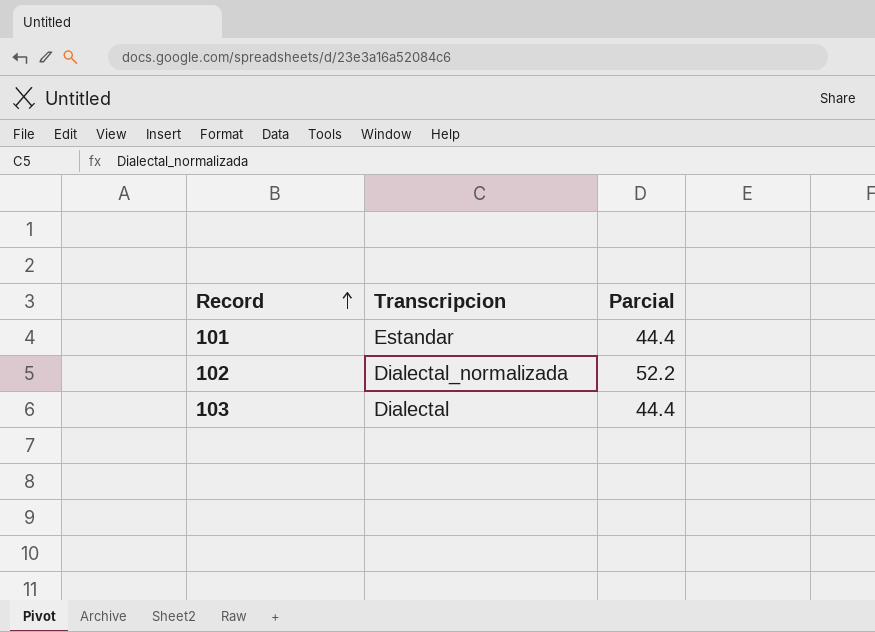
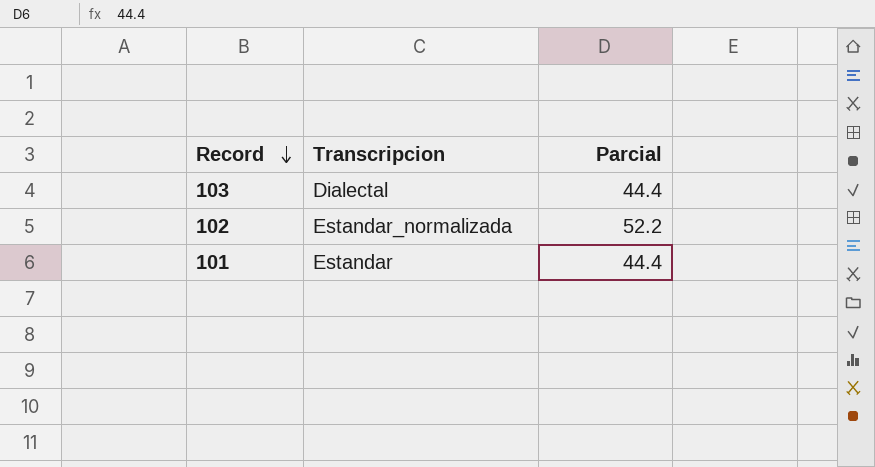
row order: Record ascending -> Record descending
102 | Transcripcion: Dialectal_normalizada -> Estandar_normalizada

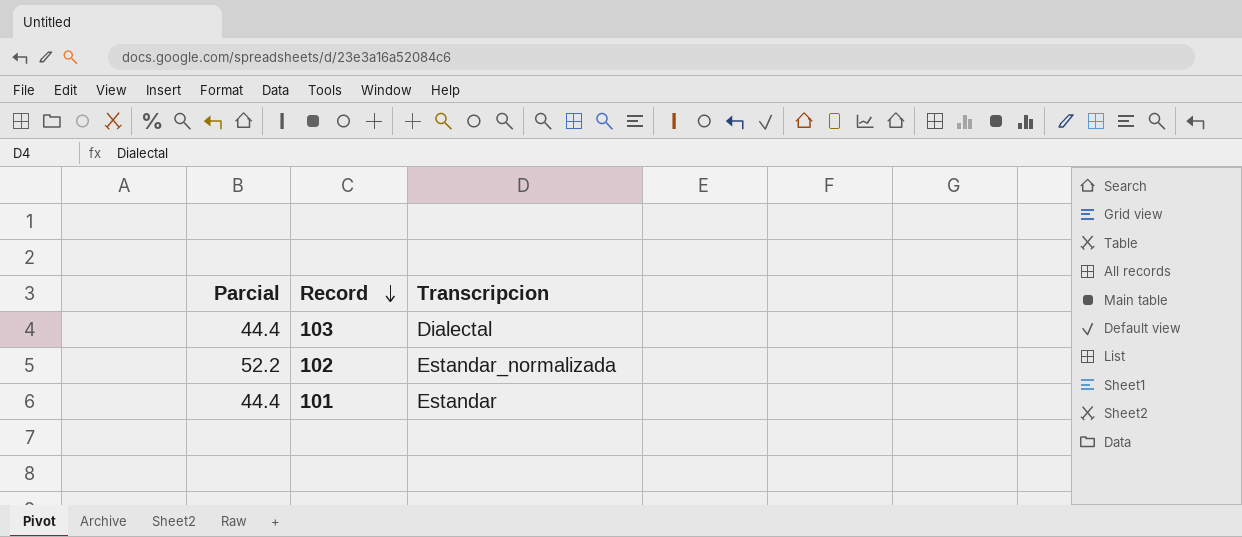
column Parcial | position: 3 -> 1

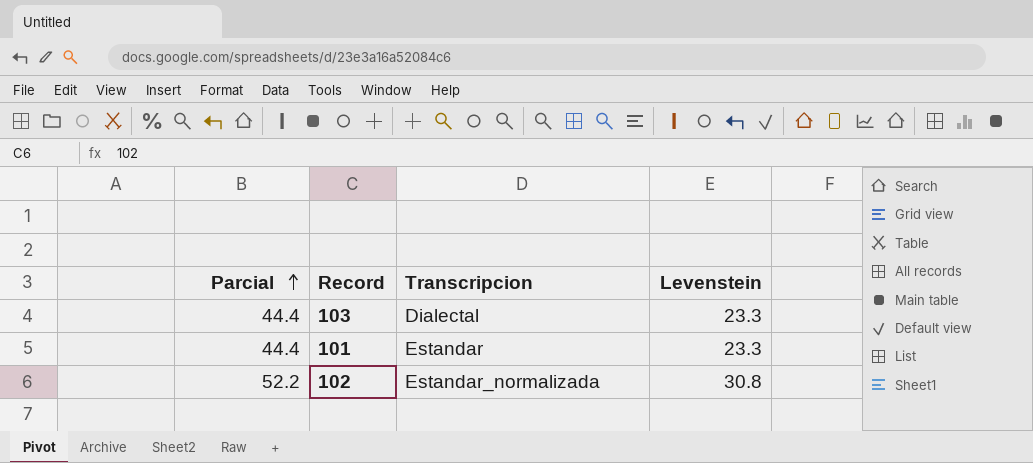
row order: Record descending -> Parcial ascending
column Levenstein | position: none -> 4

